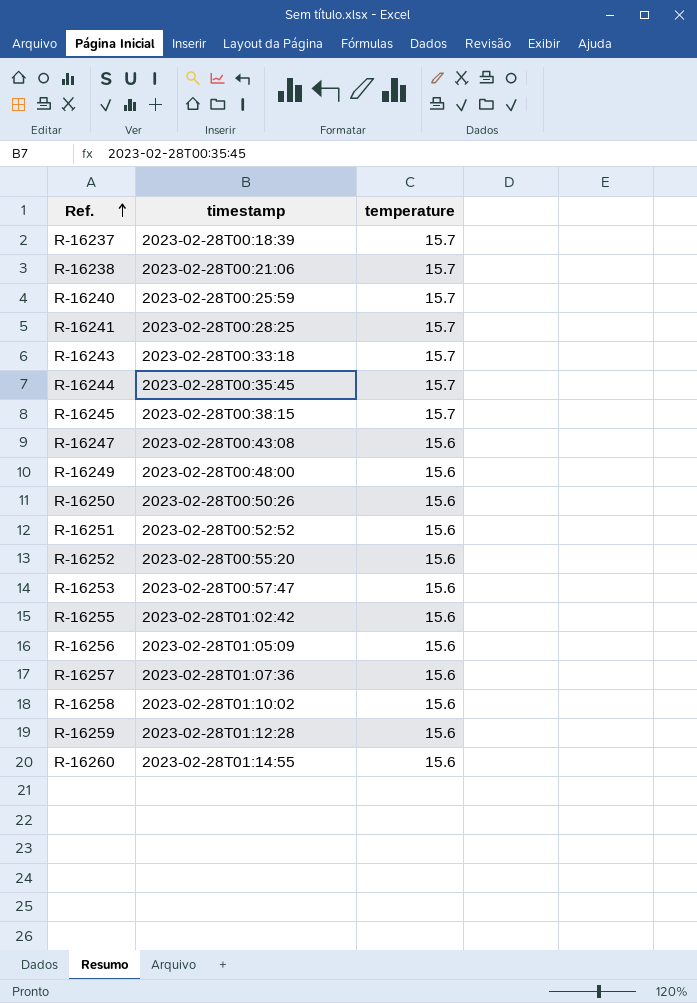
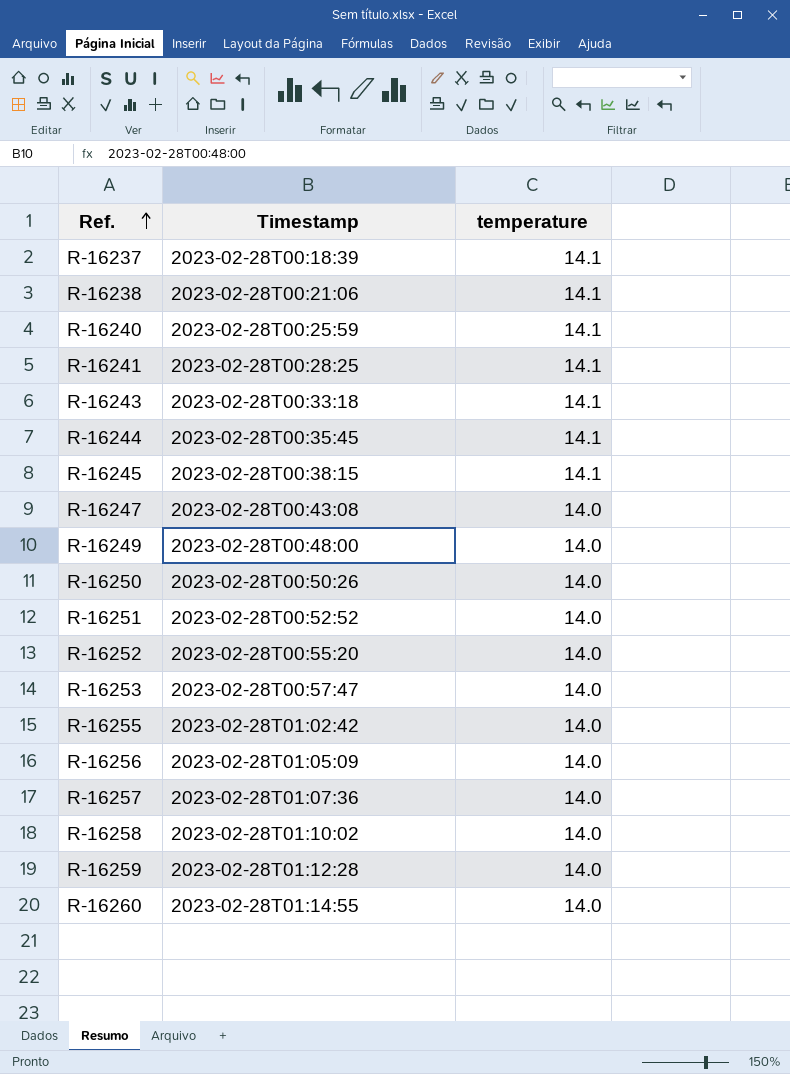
column name: timestamp -> Timestamp
R-16237 | temperature: 15.7 -> 14.1
R-16238 | temperature: 15.7 -> 14.1
R-16240 | temperature: 15.7 -> 14.1
R-16241 | temperature: 15.7 -> 14.1
R-16243 | temperature: 15.7 -> 14.1
R-16244 | temperature: 15.7 -> 14.1
R-16245 | temperature: 15.7 -> 14.1
R-16247 | temperature: 15.6 -> 14.0
R-16249 | temperature: 15.6 -> 14.0
R-16250 | temperature: 15.6 -> 14.0
R-16251 | temperature: 15.6 -> 14.0
R-16252 | temperature: 15.6 -> 14.0
R-16253 | temperature: 15.6 -> 14.0
R-16255 | temperature: 15.6 -> 14.0
R-16256 | temperature: 15.6 -> 14.0
R-16257 | temperature: 15.6 -> 14.0
R-16258 | temperature: 15.6 -> 14.0
R-16259 | temperature: 15.6 -> 14.0
R-16260 | temperature: 15.6 -> 14.0

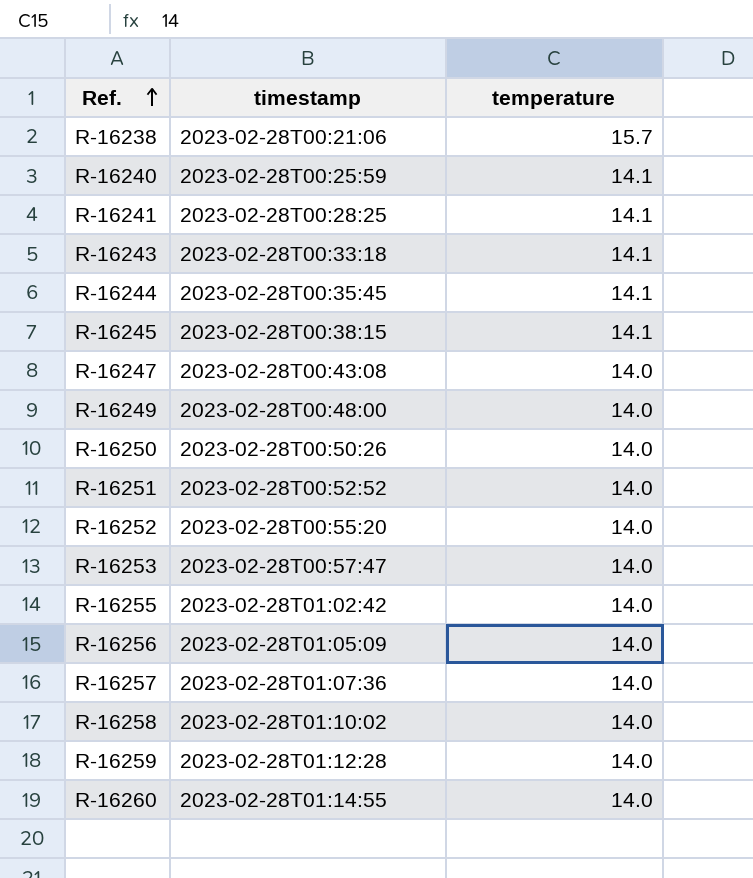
column name: Timestamp -> timestamp
row R-16237: 2023-02-28T00:18:39 | 14.1 -> none
R-16238 | temperature: 14.1 -> 15.7

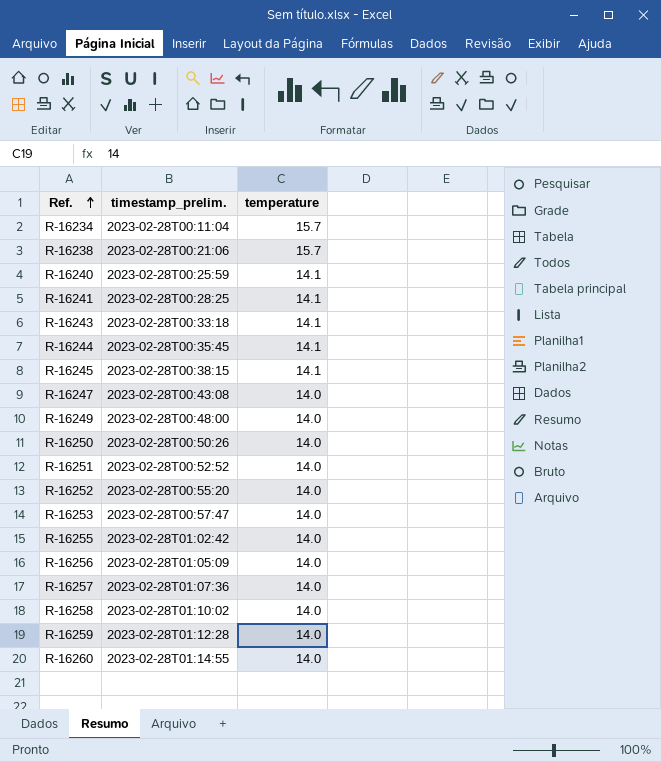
column name: timestamp -> timestamp_prelim.
row R-16234: none -> 2023-02-28T00:11:04 | 15.7

